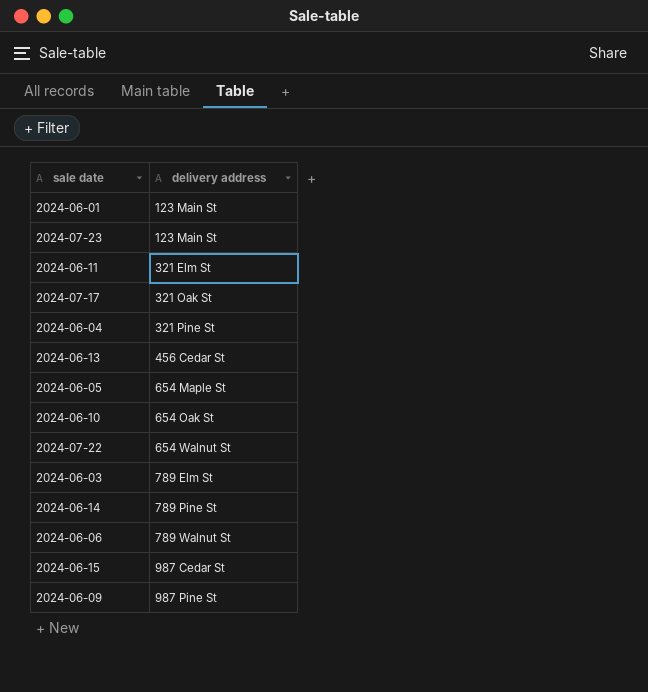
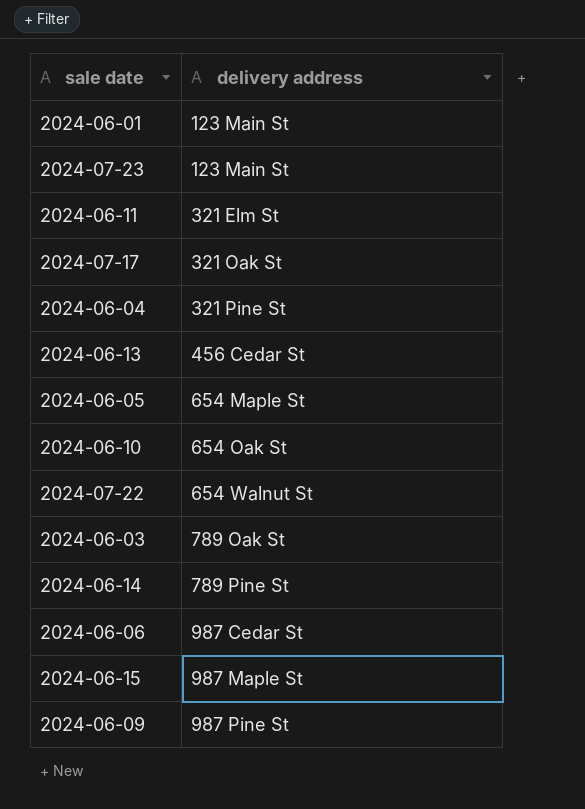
2024-06-03 | delivery address: 789 Elm St -> 789 Oak St
2024-06-06 | delivery address: 789 Walnut St -> 987 Cedar St
2024-06-15 | delivery address: 987 Cedar St -> 987 Maple St

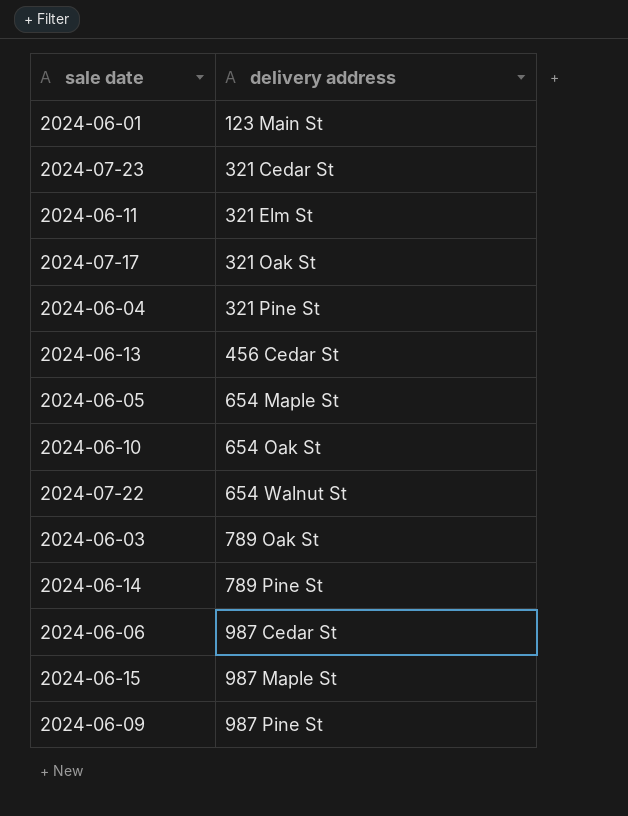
2024-07-23 | delivery address: 123 Main St -> 321 Cedar St

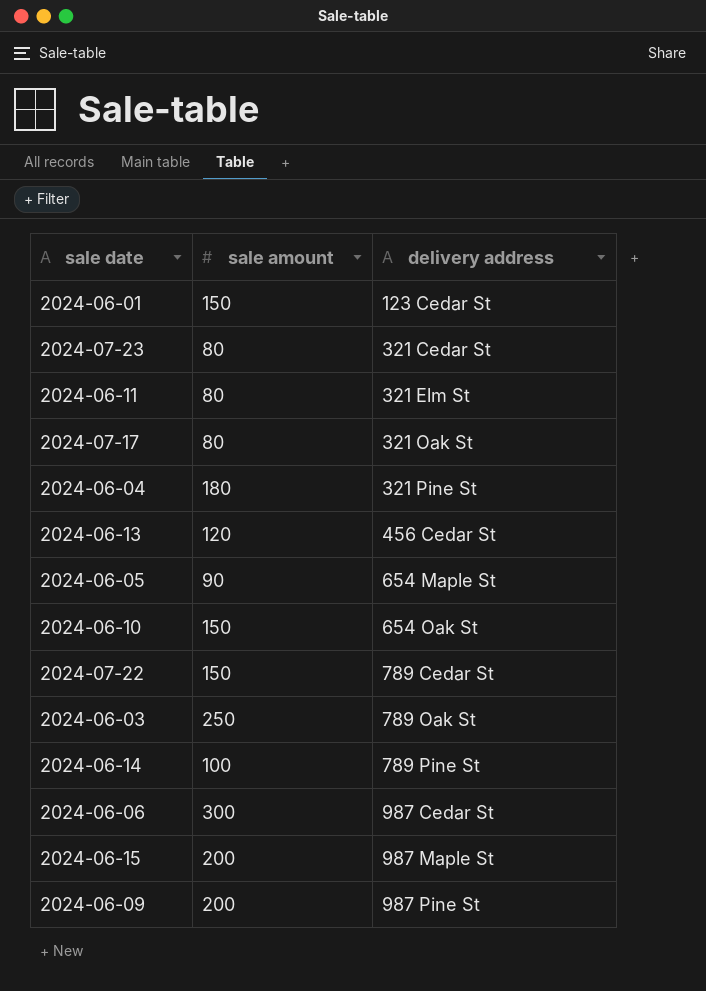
column sale amount | position: none -> 2
2024-06-01 | delivery address: 123 Main St -> 123 Cedar St
2024-07-22 | delivery address: 654 Walnut St -> 789 Cedar St

